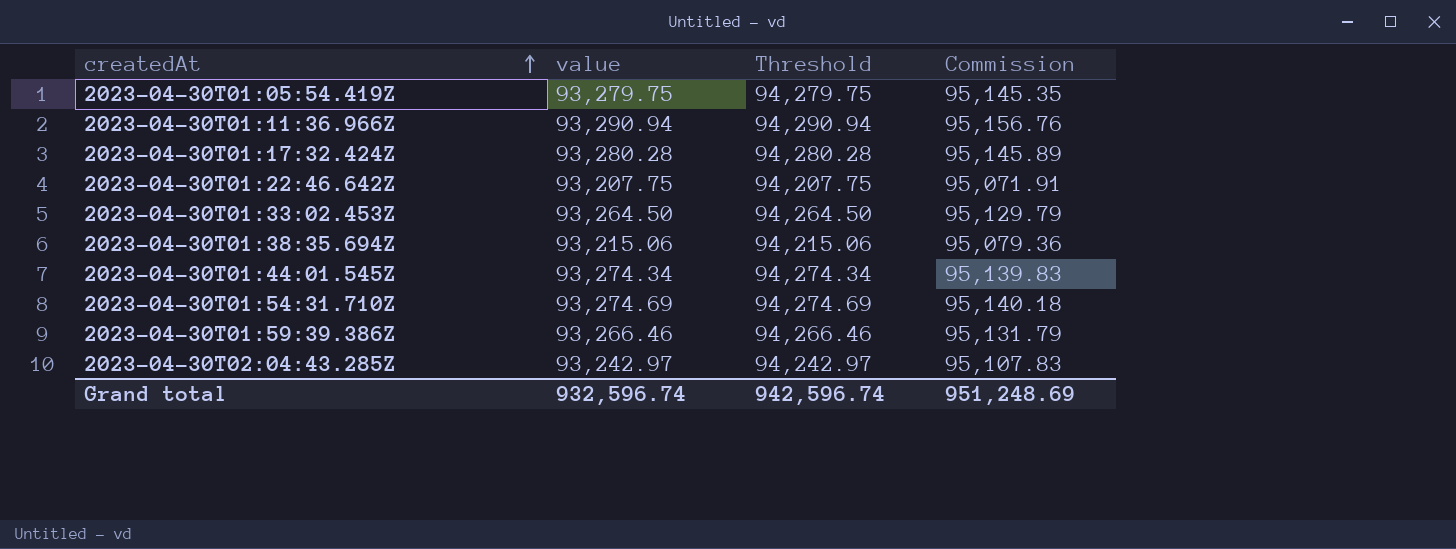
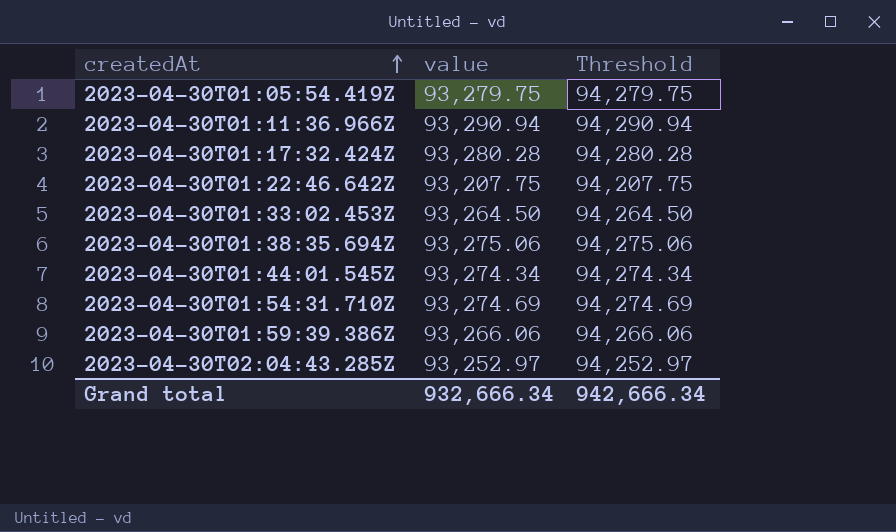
column Commission | formula: [value] * 1.02 -> none
2023-04-30T01:38:35.694Z | value: 93,215.06 -> 93,275.06
2023-04-30T01:38:35.694Z | Threshold: 94,215.06 -> 94,275.06
2023-04-30T01:59:39.386Z | value: 93,266.46 -> 93,266.06
2023-04-30T01:59:39.386Z | Threshold: 94,266.46 -> 94,266.06
2023-04-30T02:04:43.285Z | value: 93,242.97 -> 93,252.97
2023-04-30T02:04:43.285Z | Threshold: 94,242.97 -> 94,252.97
Grand total | value: 932,596.74 -> 932,666.34
Grand total | Threshold: 942,596.74 -> 942,666.34

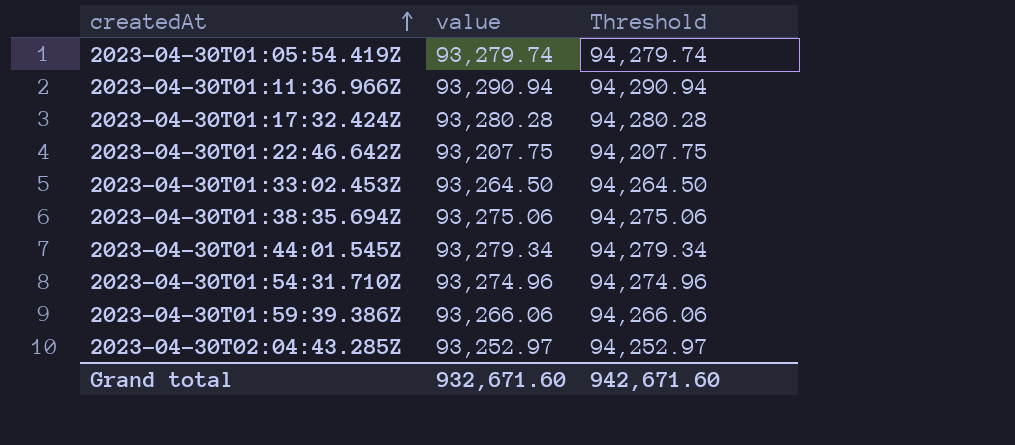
2023-04-30T01:05:54.419Z | value: 93,279.75 -> 93,279.74
2023-04-30T01:05:54.419Z | Threshold: 94,279.75 -> 94,279.74
2023-04-30T01:44:01.545Z | value: 93,274.34 -> 93,279.34
2023-04-30T01:44:01.545Z | Threshold: 94,274.34 -> 94,279.34
2023-04-30T01:54:31.710Z | value: 93,274.69 -> 93,274.96
2023-04-30T01:54:31.710Z | Threshold: 94,274.69 -> 94,274.96
Grand total | value: 932,666.34 -> 932,671.60
Grand total | Threshold: 942,666.34 -> 942,671.60

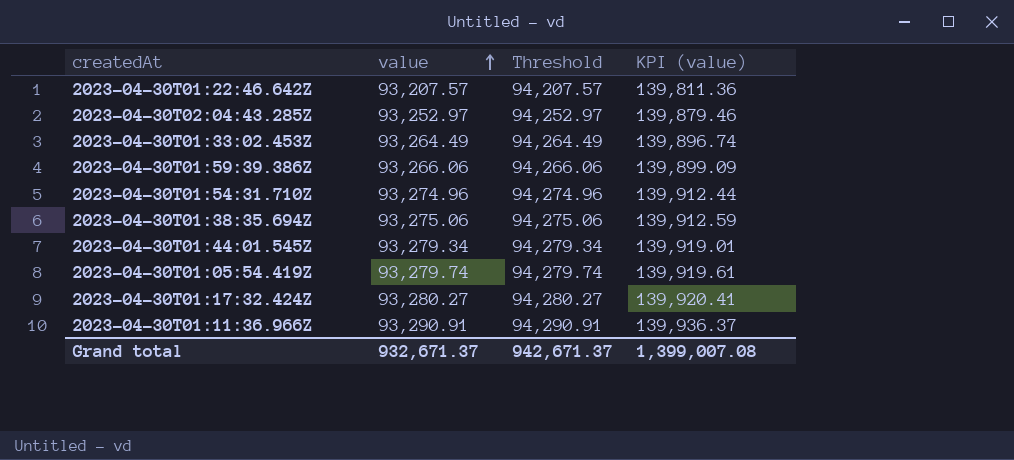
row order: createdAt ascending -> value ascending
column KPI (value) | formula: none -> [value] * 1.5
2023-04-30T01:22:46.642Z | value: 93,207.75 -> 93,207.57
2023-04-30T01:22:46.642Z | Threshold: 94,207.75 -> 94,207.57
2023-04-30T01:33:02.453Z | value: 93,264.50 -> 93,264.49
2023-04-30T01:33:02.453Z | Threshold: 94,264.50 -> 94,264.49
2023-04-30T01:17:32.424Z | value: 93,280.28 -> 93,280.27
2023-04-30T01:17:32.424Z | Threshold: 94,280.28 -> 94,280.27
2023-04-30T01:11:36.966Z | value: 93,290.94 -> 93,290.91
2023-04-30T01:11:36.966Z | Threshold: 94,290.94 -> 94,290.91
Grand total | value: 932,671.60 -> 932,671.37
Grand total | Threshold: 942,671.60 -> 942,671.37

